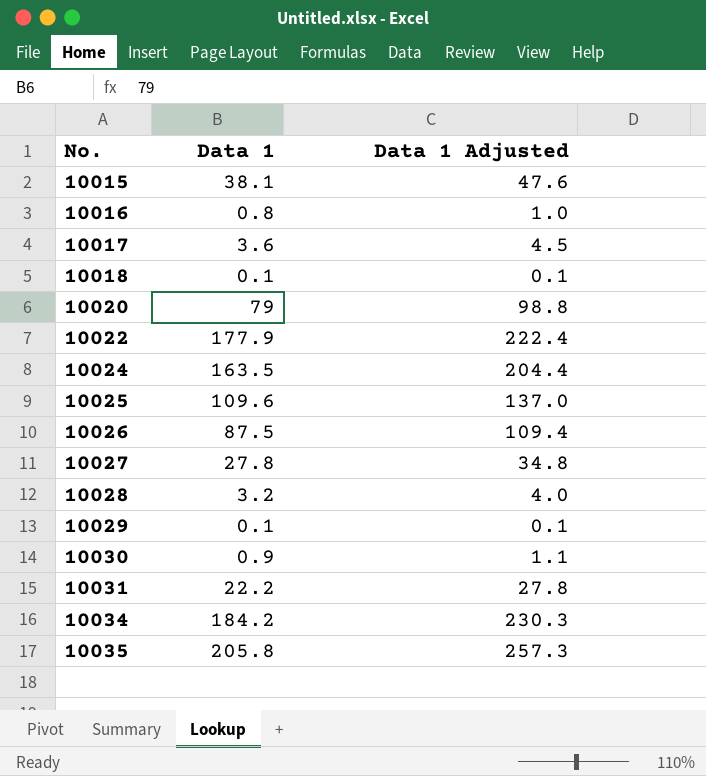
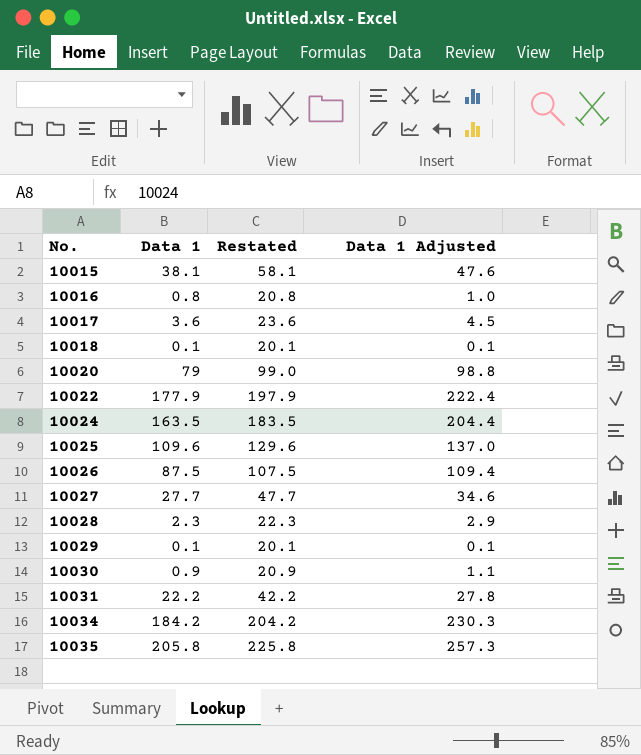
column Restated | formula: none -> [Data 1] + 20
10027 | Data 1: 27.8 -> 27.7
10027 | Data 1 Adjusted: 34.8 -> 34.6
10028 | Data 1: 3.2 -> 2.3
10028 | Data 1 Adjusted: 4.0 -> 2.9

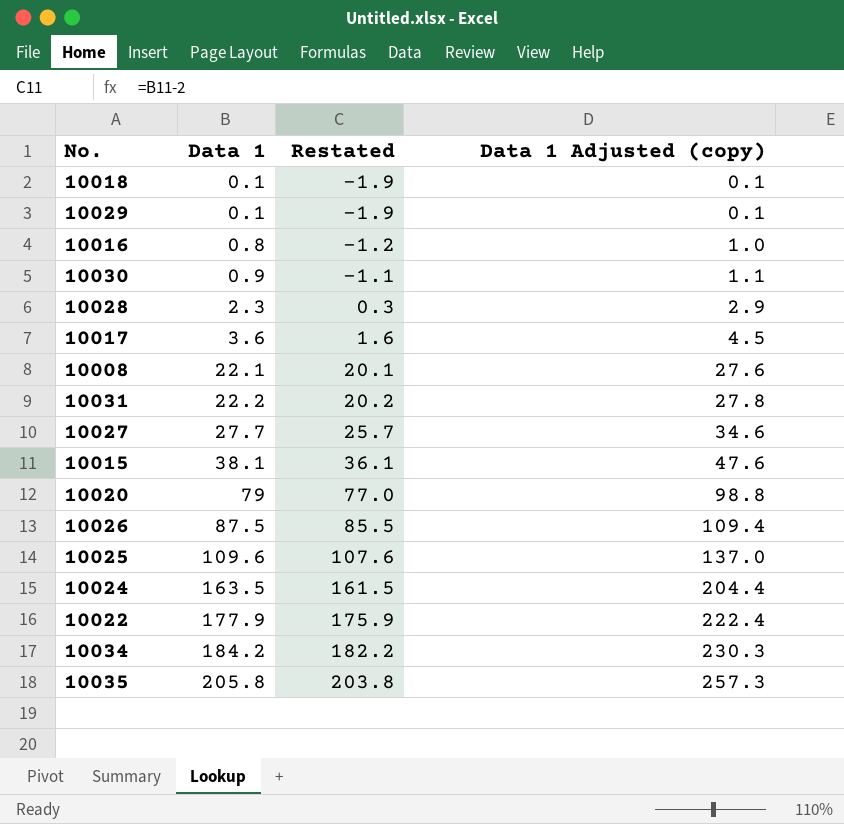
row order: No. ascending -> Data 1 ascending
column Restated | formula: [Data 1] + 20 -> [Data 1] - 2
column name: Data 1 Adjusted -> Data 1 Adjusted (copy)
row 10008: none -> 22.1 | 20.1 | 27.6

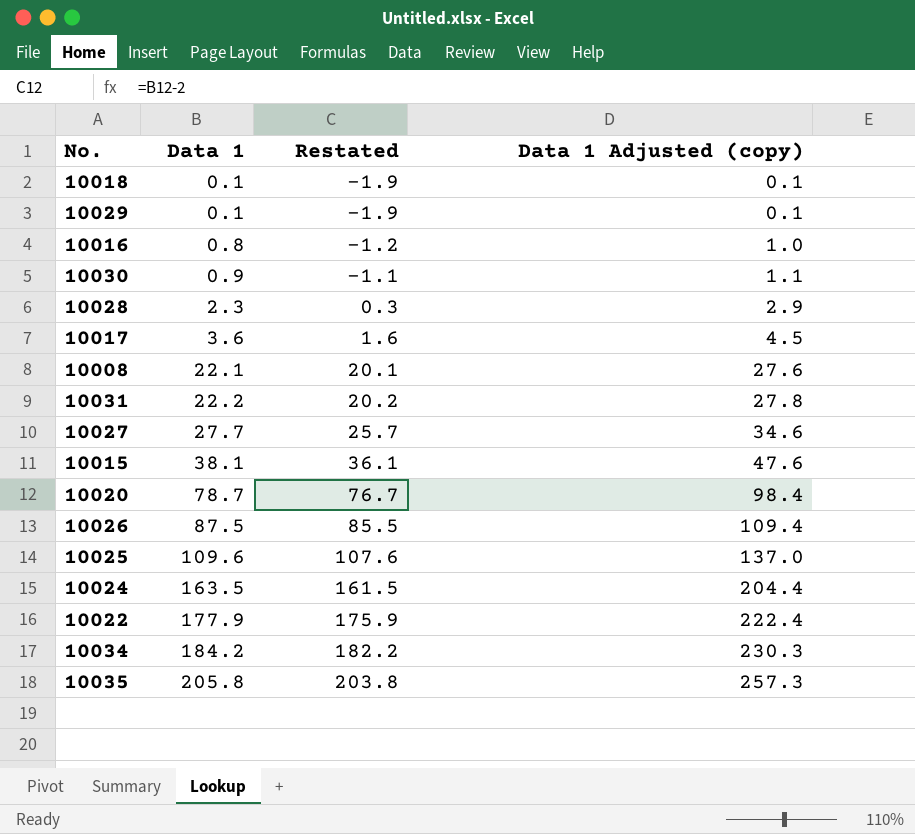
10020 | Data 1: 79 -> 78.7
10020 | Restated: 77.0 -> 76.7
10020 | Data 1 Adjusted (copy): 98.8 -> 98.4

